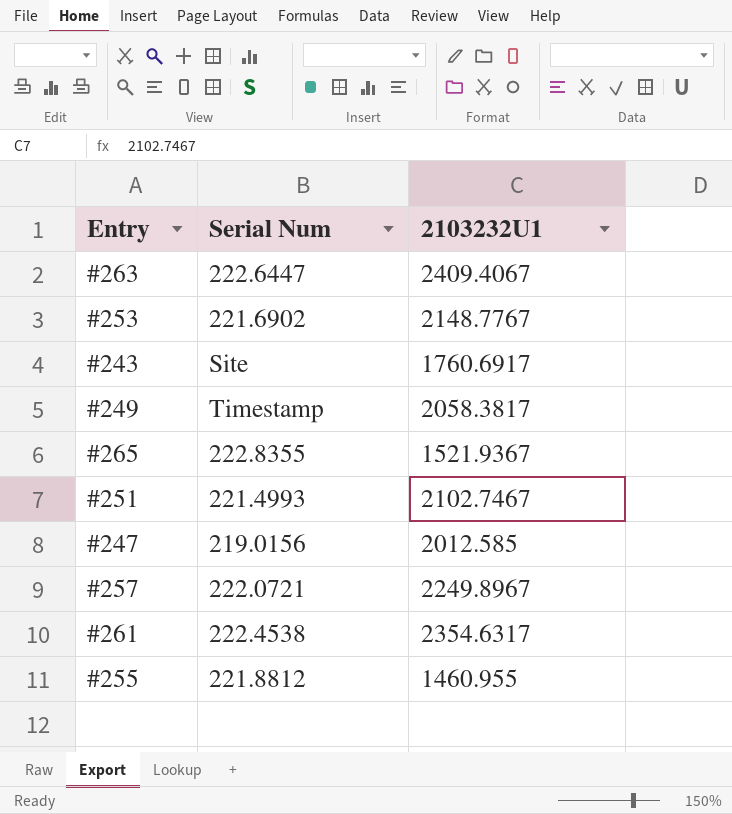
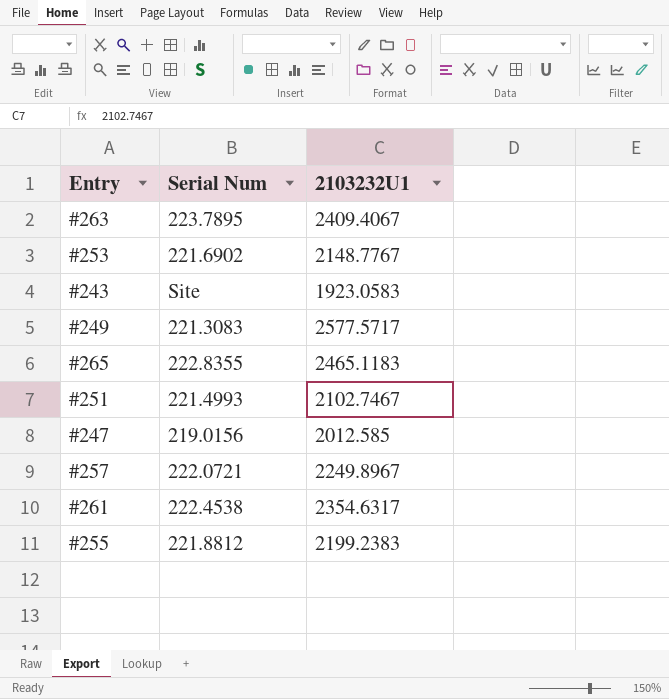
#263 | Serial Num: 222.6447 -> 223.7895
#243 | 2103232U1: 1760.6917 -> 1923.0583
#249 | Serial Num: Timestamp -> 221.3083
#249 | 2103232U1: 2058.3817 -> 2577.5717
#265 | 2103232U1: 1521.9367 -> 2465.1183
#255 | 2103232U1: 1460.955 -> 2199.2383

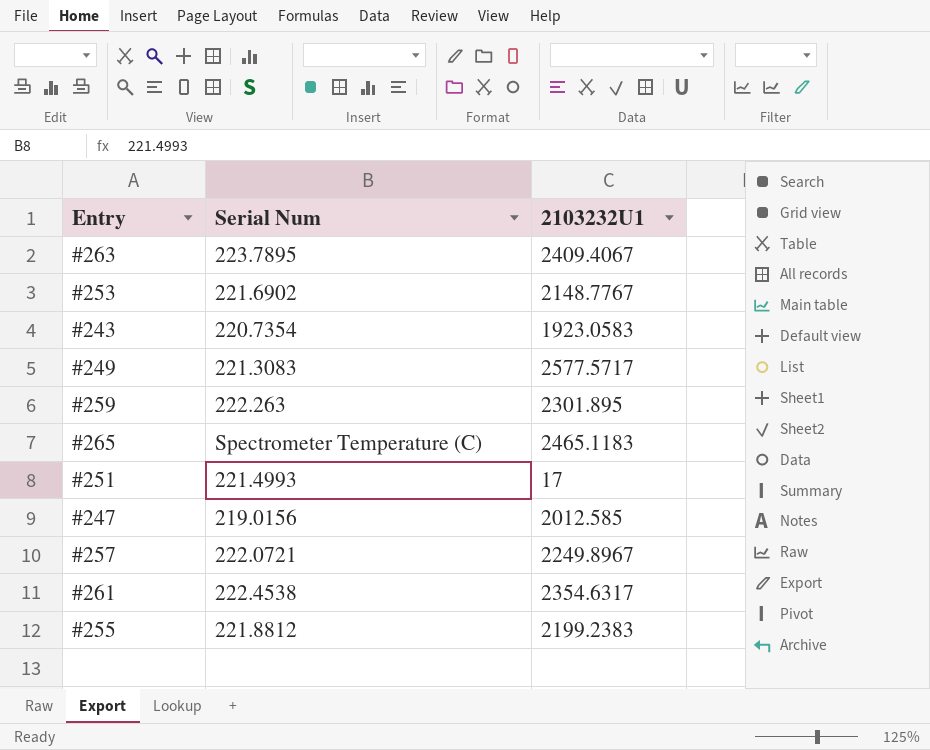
#243 | Serial Num: Site -> 220.7354
row #259: none -> 222.263 | 2301.895
#265 | Serial Num: 222.8355 -> Spectrometer Temperature (C)
#251 | 2103232U1: 2102.7467 -> 17

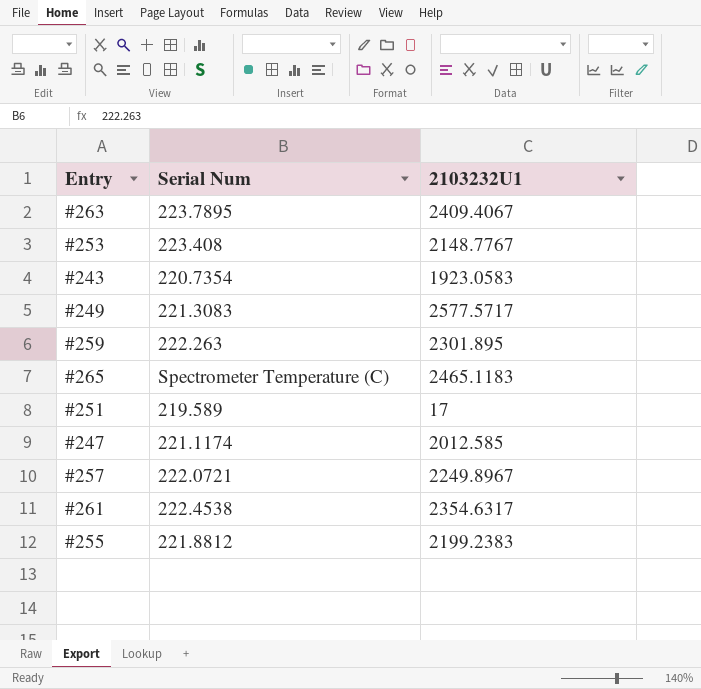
#253 | Serial Num: 221.6902 -> 223.408
#251 | Serial Num: 221.4993 -> 219.589
#247 | Serial Num: 219.0156 -> 221.1174

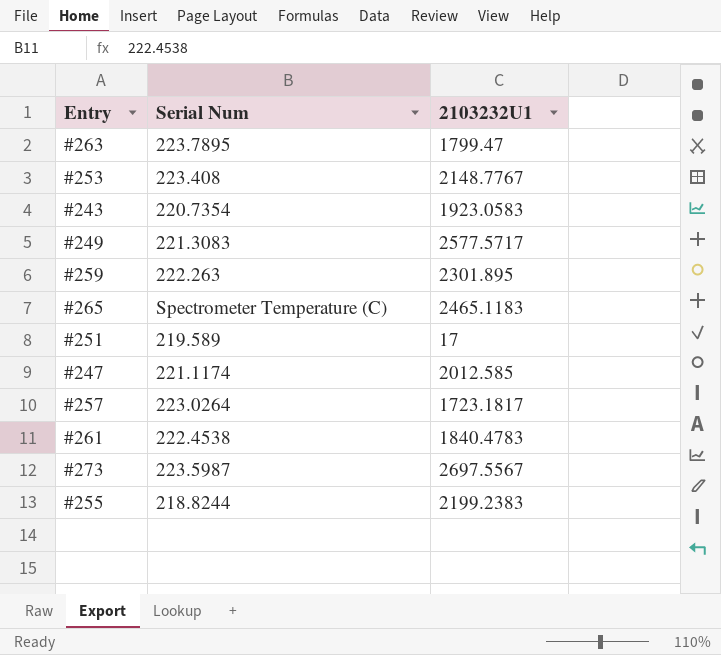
#263 | 2103232U1: 2409.4067 -> 1799.47
#257 | Serial Num: 222.0721 -> 223.0264
#257 | 2103232U1: 2249.8967 -> 1723.1817
#261 | 2103232U1: 2354.6317 -> 1840.4783
row #273: none -> 223.5987 | 2697.5567
#255 | Serial Num: 221.8812 -> 218.8244

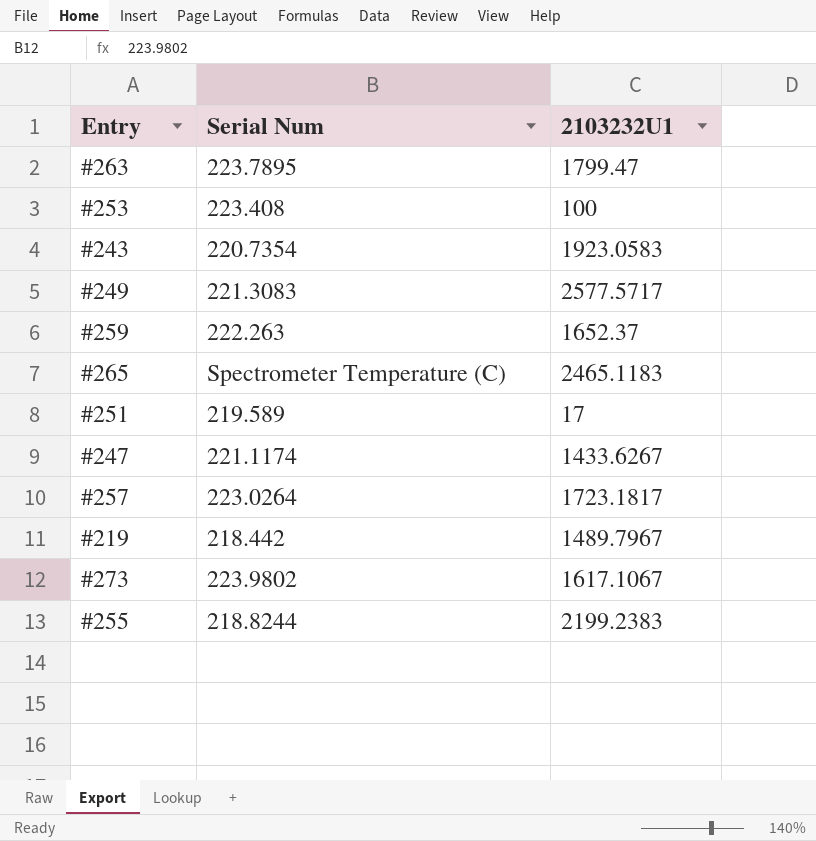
row #261: 222.4538 | 1840.4783 -> none
#253 | 2103232U1: 2148.7767 -> 100
#259 | 2103232U1: 2301.895 -> 1652.37
#247 | 2103232U1: 2012.585 -> 1433.6267
row #219: none -> 218.442 | 1489.7967
#273 | Serial Num: 223.5987 -> 223.9802
#273 | 2103232U1: 2697.5567 -> 1617.1067

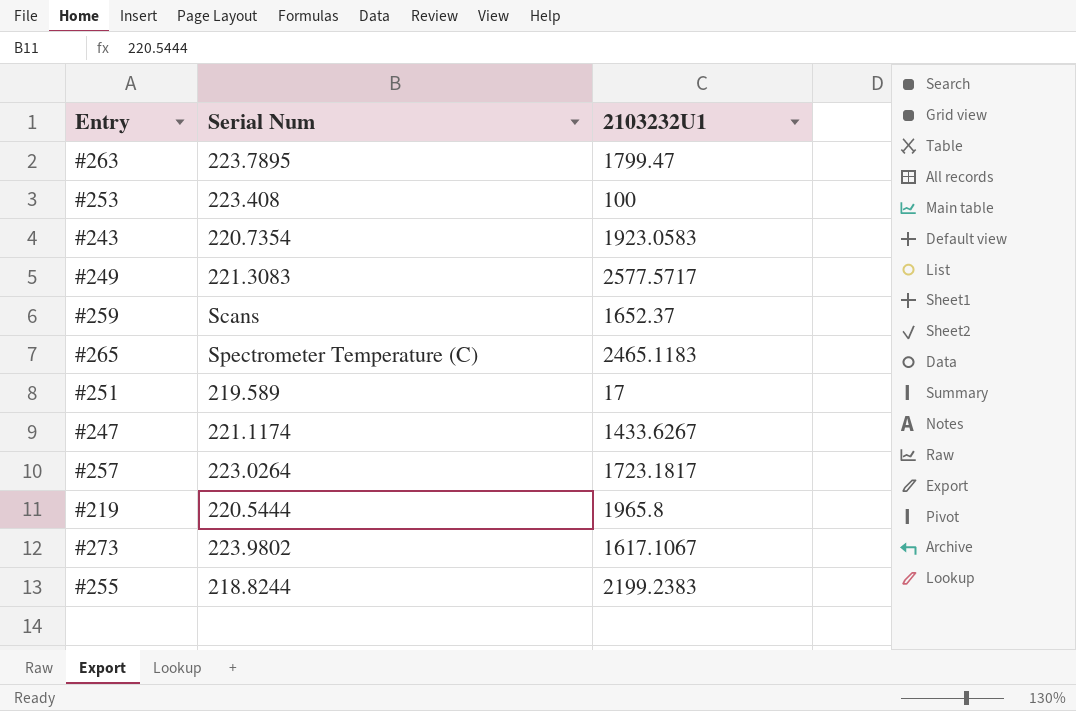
#259 | Serial Num: 222.263 -> Scans
#219 | Serial Num: 218.442 -> 220.5444
#219 | 2103232U1: 1489.7967 -> 1965.8

